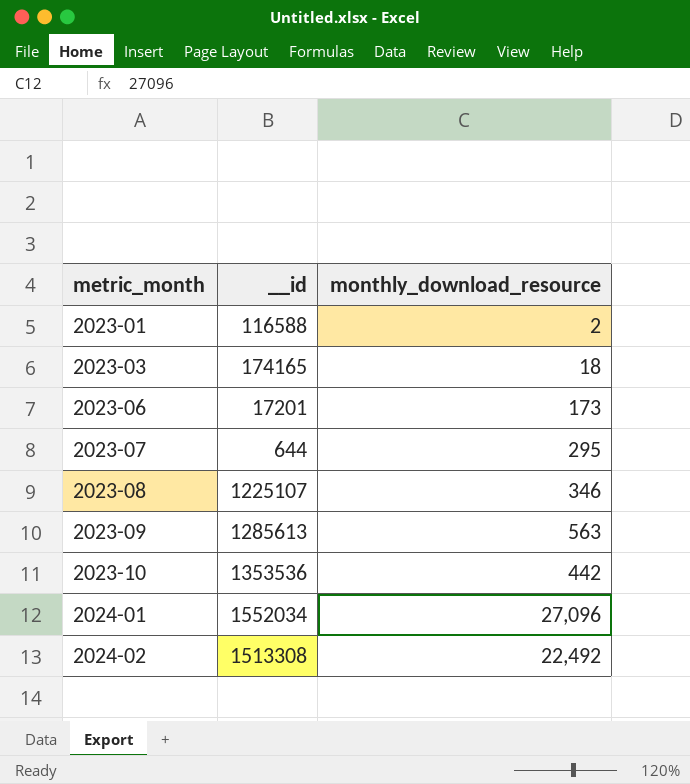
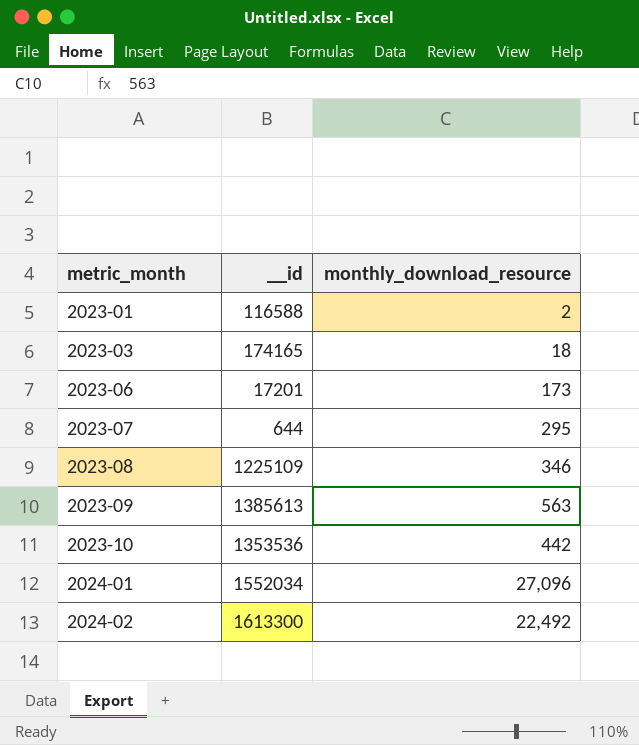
2023-08 | __id: 1225107 -> 1225109
2023-09 | __id: 1285613 -> 1385613
2024-02 | __id: 1513308 -> 1613300

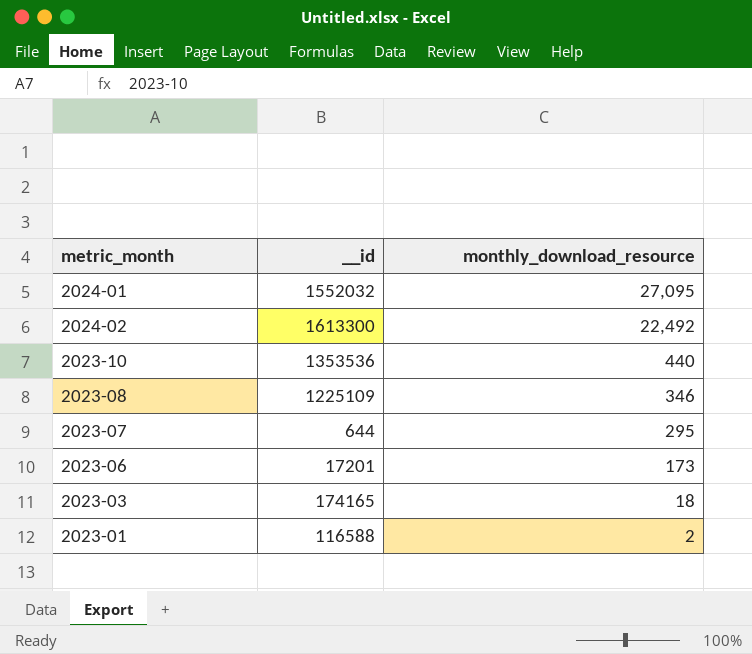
row order: metric_month ascending -> monthly_download_resource descending
row 2023-09: 1385613 | 563 -> none
2024-01 | __id: 1552034 -> 1552032
2024-01 | monthly_download_resource: 27,096 -> 27,095
2023-10 | monthly_download_resource: 442 -> 440

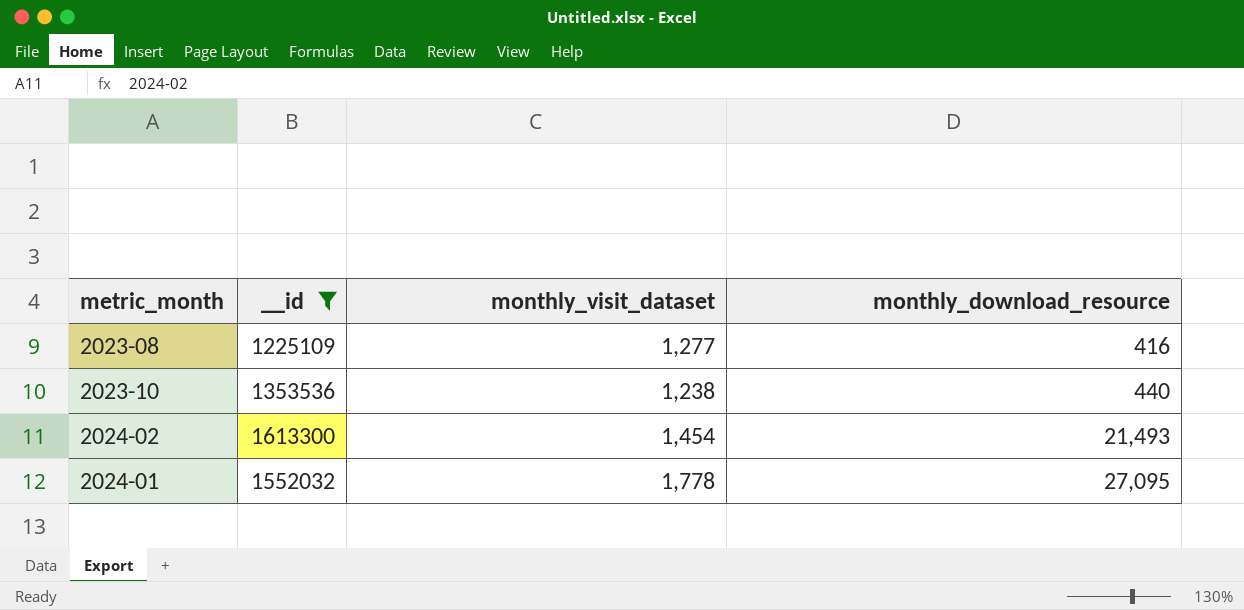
filter: none -> __id >= 1225109
row order: monthly_download_resource descending -> monthly_download_resource ascending
column monthly_visit_dataset | position: none -> 3
2023-08 | monthly_download_resource: 346 -> 416
2024-02 | monthly_download_resource: 22,492 -> 21,493

